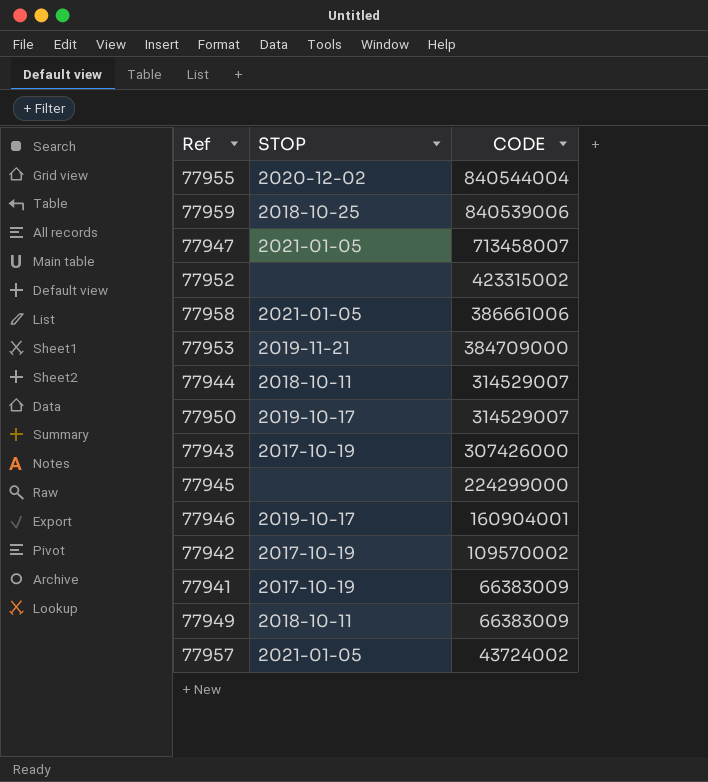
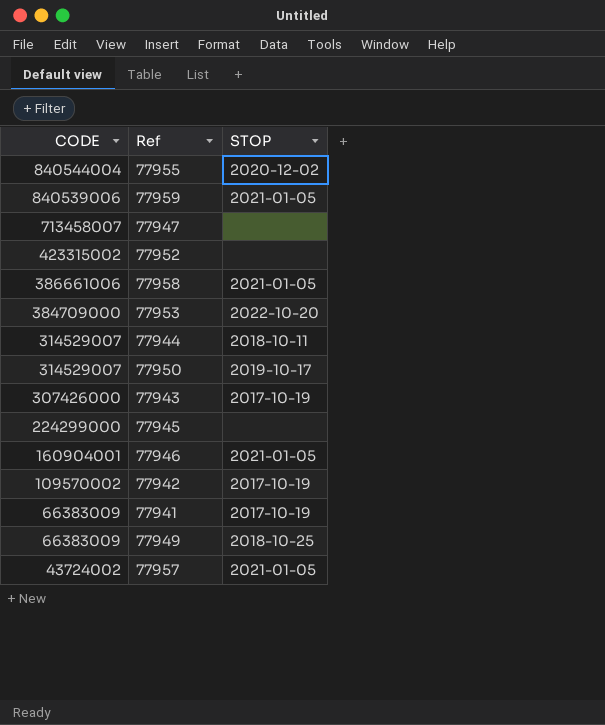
column CODE | position: 3 -> 1
77959 | STOP: 2018-10-25 -> 2021-01-05
77947 | STOP: 2021-01-05 -> none
77953 | STOP: 2019-11-21 -> 2022-10-20
77946 | STOP: 2019-10-17 -> 2021-01-05
77949 | STOP: 2018-10-11 -> 2018-10-25

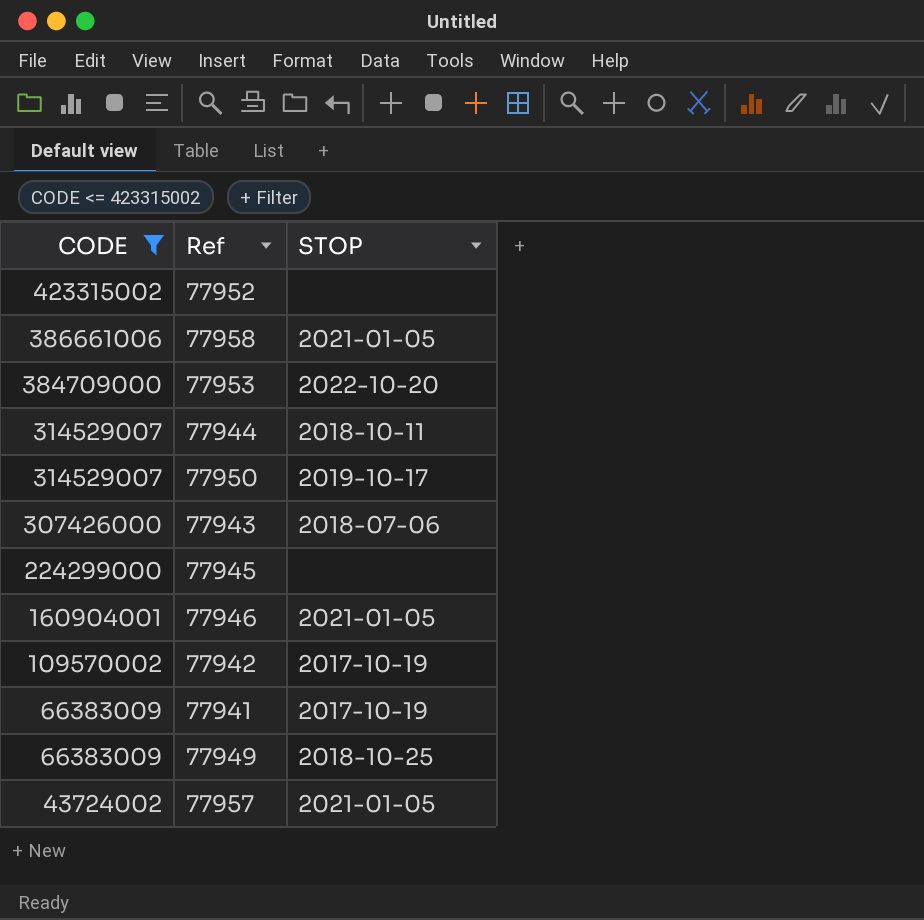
filter: none -> CODE <= 423315002
77943 | STOP: 2017-10-19 -> 2018-07-06

